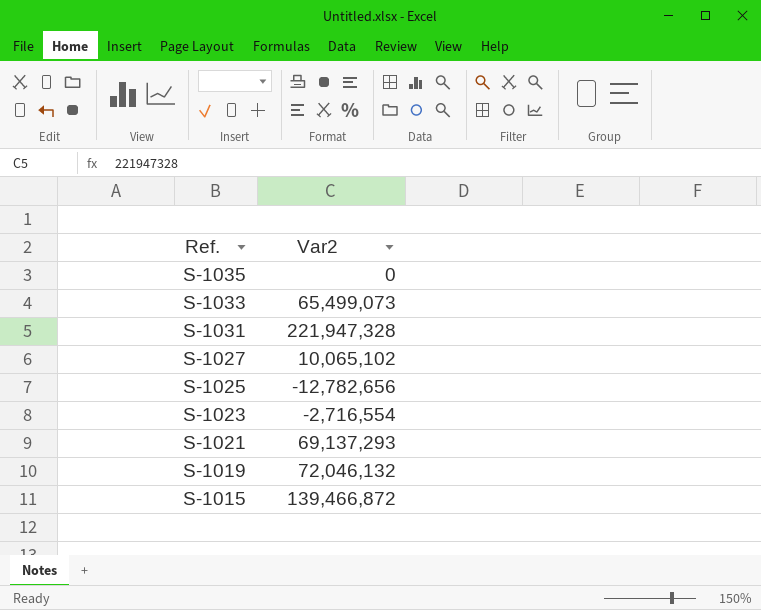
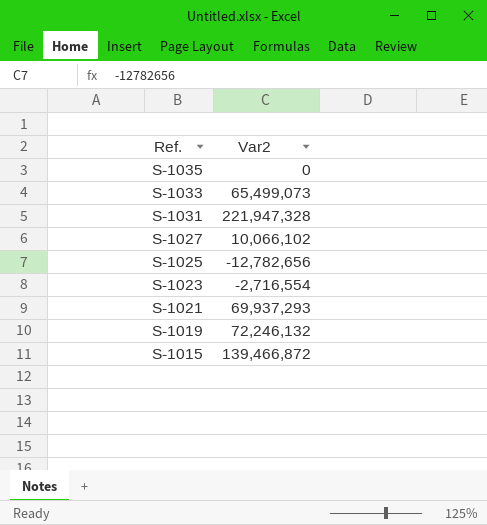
S-1027 | Var2: 10,065,102 -> 10,066,102
S-1021 | Var2: 69,137,293 -> 69,937,293
S-1019 | Var2: 72,046,132 -> 72,246,132

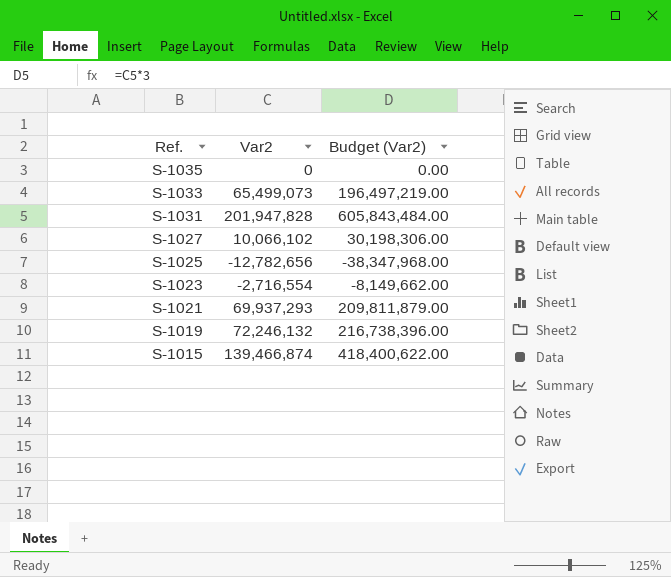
column Budget (Var2) | formula: none -> [Var2] * 3
S-1031 | Var2: 221,947,328 -> 201,947,828
S-1015 | Var2: 139,466,872 -> 139,466,874

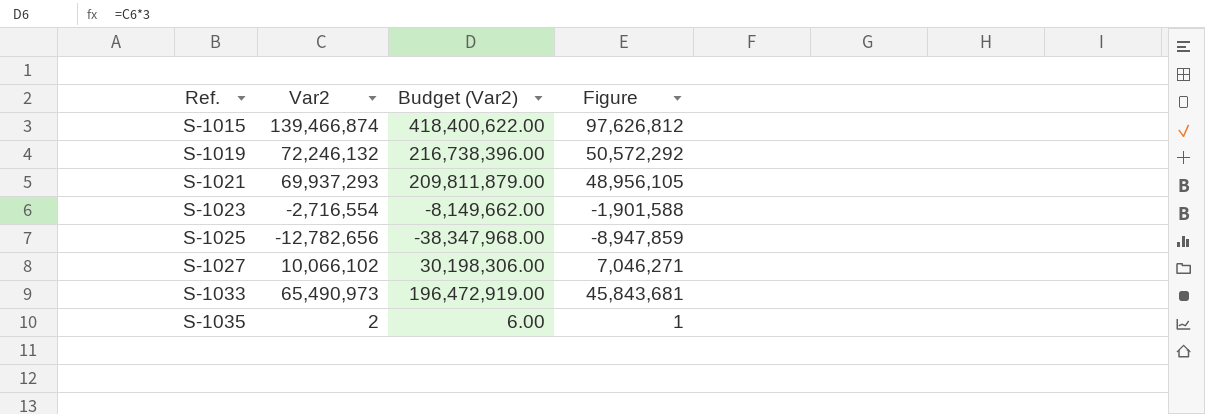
row order: Ref. descending -> Ref. ascending
column Figure | formula: none -> [Var2] * 0.7
row S-1031: 201,947,828 | 605,843,484.00 -> none
S-1033 | Var2: 65,499,073 -> 65,490,973
S-1033 | Budget (Var2): 196,497,219.00 -> 196,472,919.00
S-1035 | Var2: 0 -> 2
S-1035 | Budget (Var2): 0.00 -> 6.00

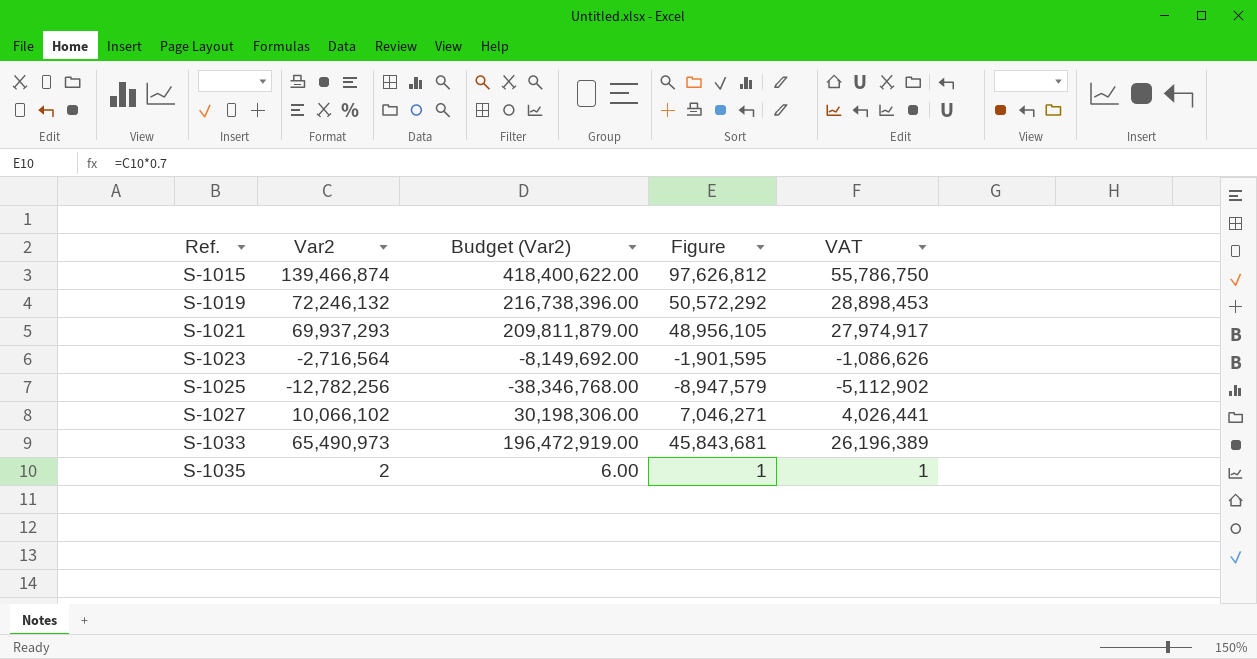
column VAT | formula: none -> [Var2] * 0.4
S-1023 | Var2: -2,716,554 -> -2,716,564
S-1023 | Budget (Var2): -8,149,662.00 -> -8,149,692.00
S-1023 | Figure: -1,901,588 -> -1,901,595
S-1025 | Var2: -12,782,656 -> -12,782,256
S-1025 | Budget (Var2): -38,347,968.00 -> -38,346,768.00
S-1025 | Figure: -8,947,859 -> -8,947,579

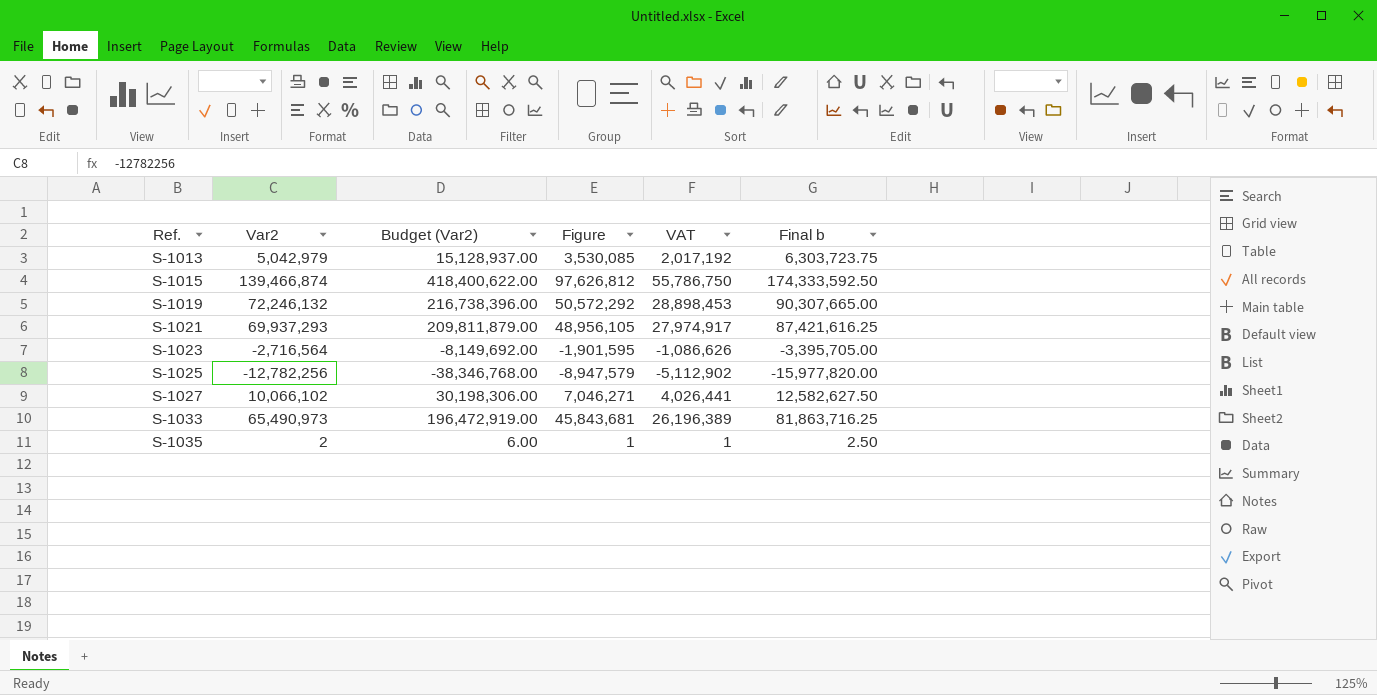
column Final b | formula: none -> [Var2] * 1.25
row S-1013: none -> 5,042,979 | 15,128,937.00 | 3,530,085 | 2,017,192 | 6,303,723.75

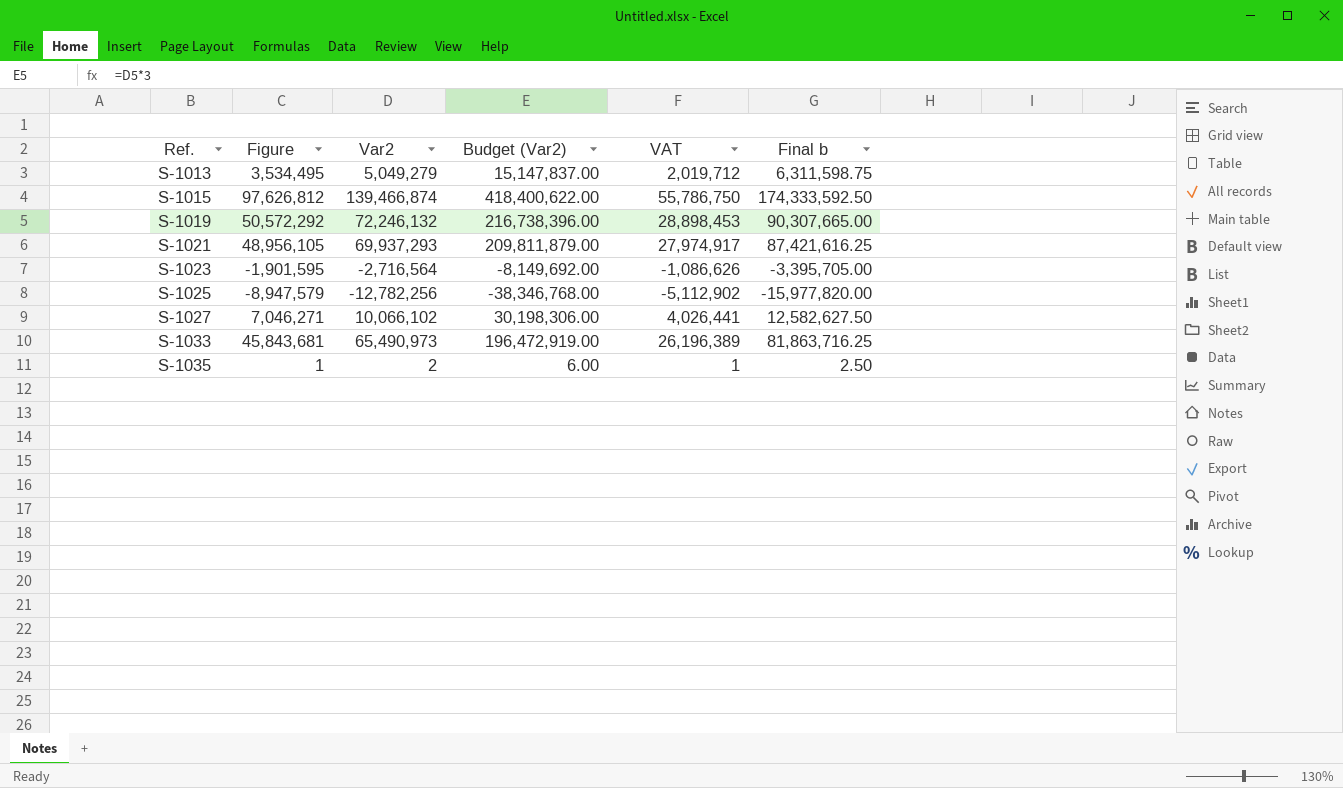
column Figure | position: 4 -> 2
S-1013 | Figure: 3,530,085 -> 3,534,495
S-1013 | Var2: 5,042,979 -> 5,049,279
S-1013 | Budget (Var2): 15,128,937.00 -> 15,147,837.00
S-1013 | VAT: 2,017,192 -> 2,019,712
S-1013 | Final b: 6,303,723.75 -> 6,311,598.75

